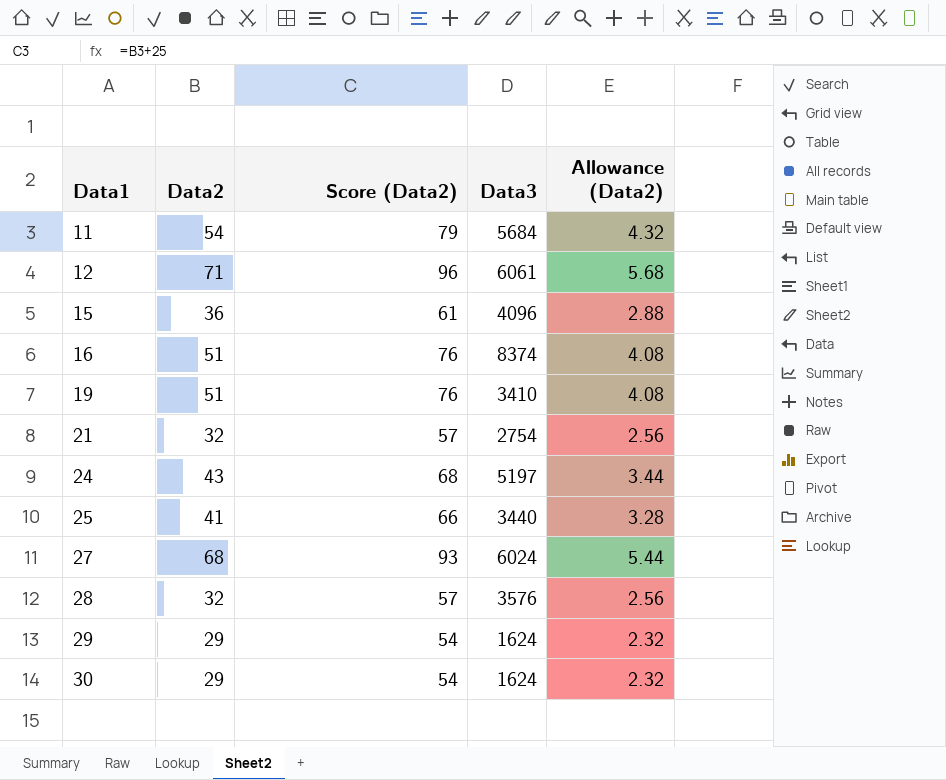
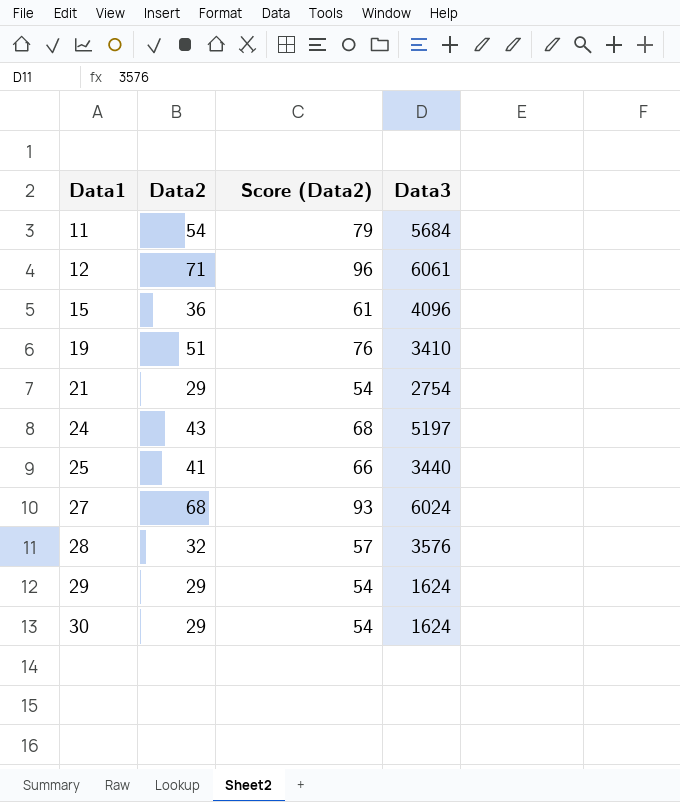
column Allowance (Data2) | formula: [Data2] * 0.08 -> none
row 16: 51 | 76 | 8374 | 4.08 -> none
21 | Data2: 32 -> 29
21 | Score (Data2): 57 -> 54

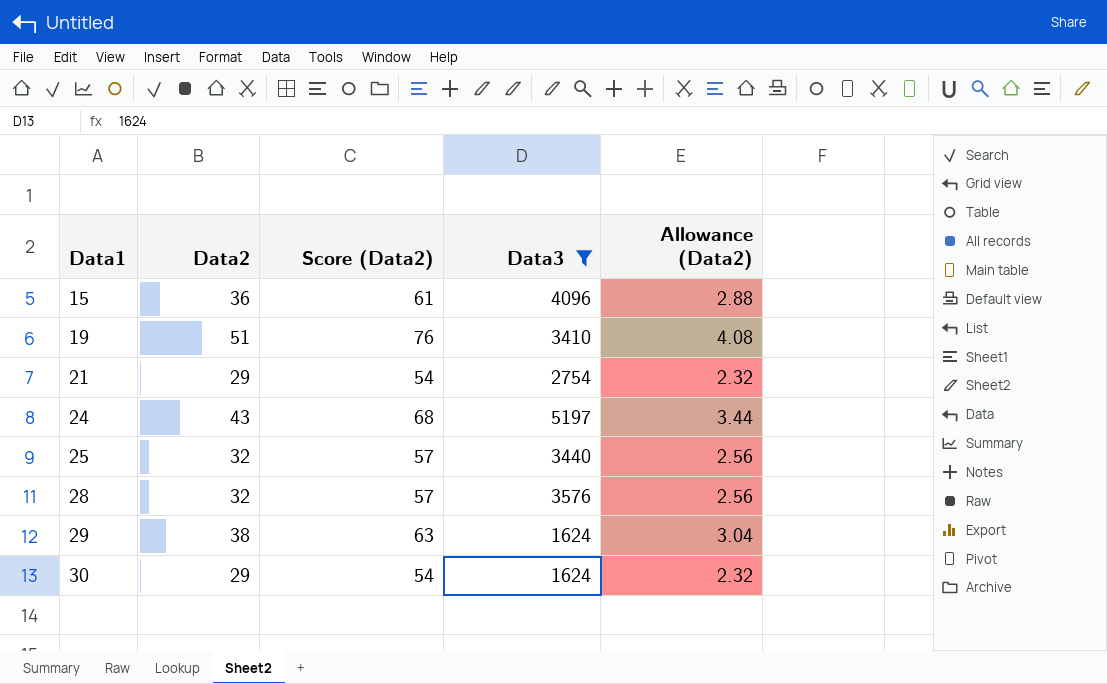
filter: none -> Data3 <= 5197
column Allowance (Data2) | formula: none -> [Data2] * 0.08
25 | Data2: 41 -> 32
25 | Score (Data2): 66 -> 57
29 | Data2: 29 -> 38
29 | Score (Data2): 54 -> 63

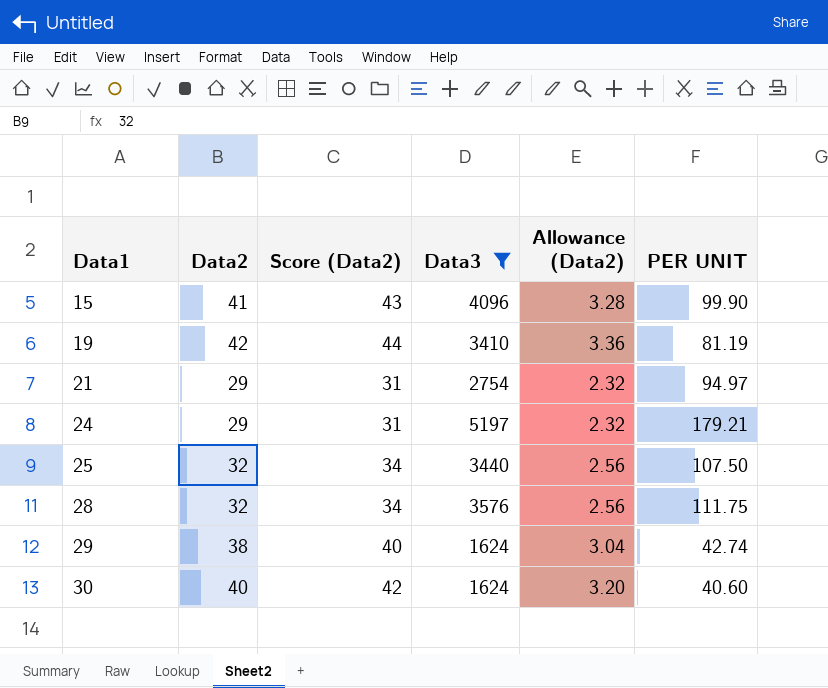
column Score (Data2) | formula: [Data2] + 25 -> [Data2] + 2
column PER UNIT | formula: none -> [Data3] / [Data2]
15 | Data2: 36 -> 41
15 | Allowance (Data2): 2.88 -> 3.28
19 | Data2: 51 -> 42
19 | Allowance (Data2): 4.08 -> 3.36
24 | Data2: 43 -> 29
24 | Allowance (Data2): 3.44 -> 2.32
30 | Data2: 29 -> 40
30 | Allowance (Data2): 2.32 -> 3.20

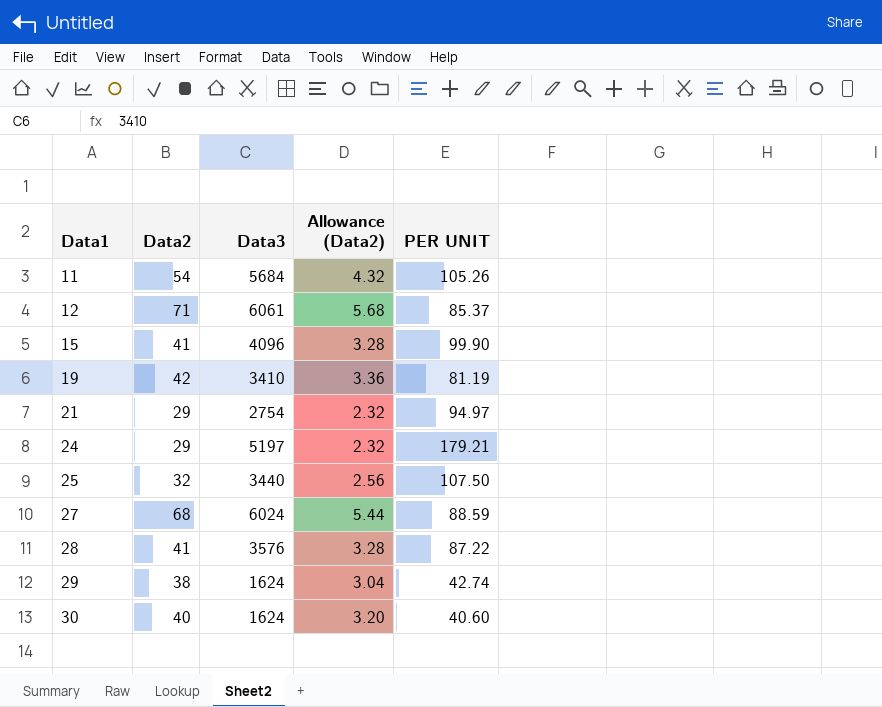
filter: Data3 <= 5197 -> none
column Score (Data2) | formula: [Data2] + 2 -> none
28 | Data2: 32 -> 41
28 | Allowance (Data2): 2.56 -> 3.28
28 | PER UNIT: 111.75 -> 87.22

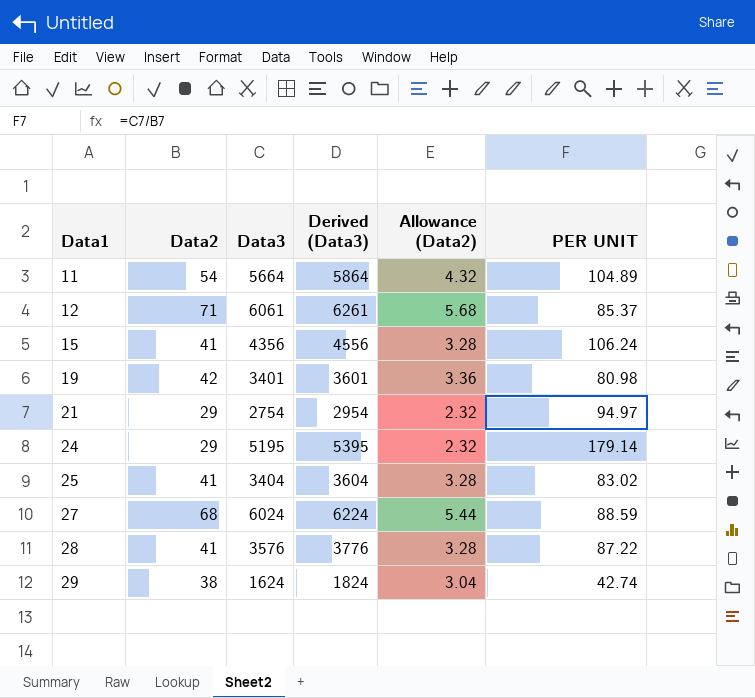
column Derived (Data3) | formula: none -> [Data3] + 200
row 30: 40 | 1624 | 3.20 | 40.60 -> none
11 | Data3: 5684 -> 5664
11 | PER UNIT: 105.26 -> 104.89
15 | Data3: 4096 -> 4356
15 | PER UNIT: 99.90 -> 106.24
19 | Data3: 3410 -> 3401
19 | PER UNIT: 81.19 -> 80.98
24 | Data3: 5197 -> 5195
24 | PER UNIT: 179.21 -> 179.14
25 | Data2: 32 -> 41
25 | Data3: 3440 -> 3404
25 | Allowance (Data2): 2.56 -> 3.28
25 | PER UNIT: 107.50 -> 83.02

